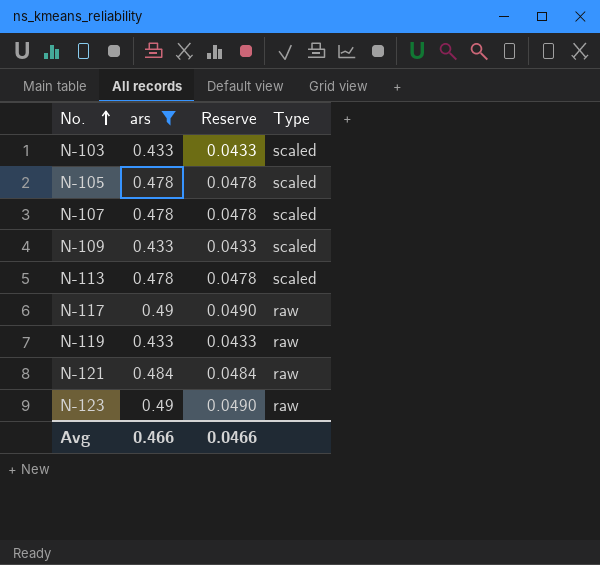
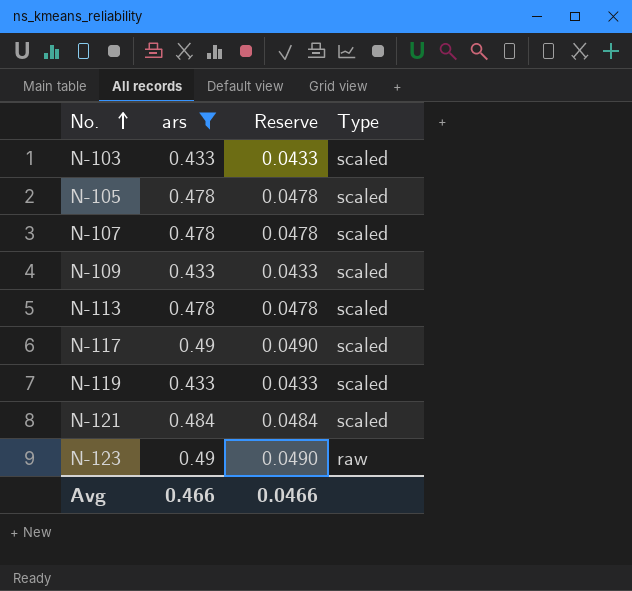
N-117 | Type: raw -> scaled
N-119 | Type: raw -> scaled
N-121 | Type: raw -> scaled

